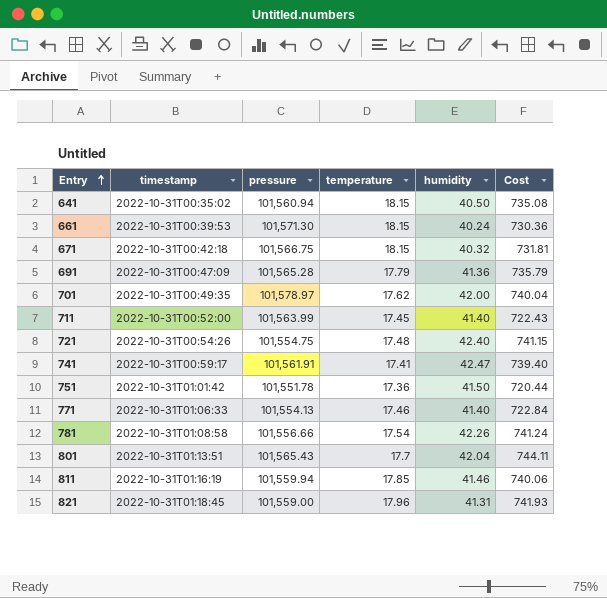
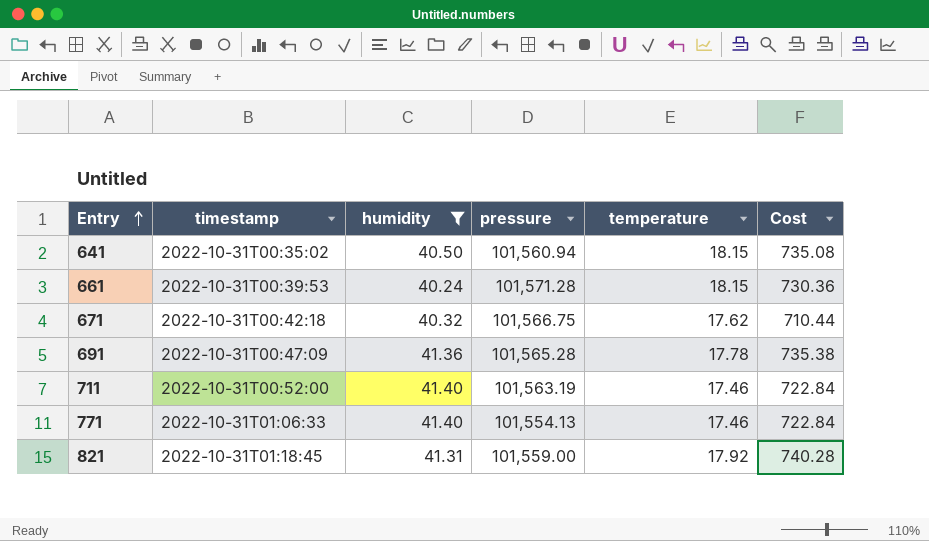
filter: none -> humidity <= 41.40
column humidity | position: 5 -> 3
661 | pressure: 101,571.30 -> 101,571.28
671 | temperature: 18.15 -> 17.62
671 | Cost: 731.81 -> 710.44
691 | temperature: 17.79 -> 17.78
691 | Cost: 735.79 -> 735.38
711 | pressure: 101,563.99 -> 101,563.19
711 | temperature: 17.45 -> 17.46
711 | Cost: 722.43 -> 722.84
821 | temperature: 17.96 -> 17.92
821 | Cost: 741.93 -> 740.28

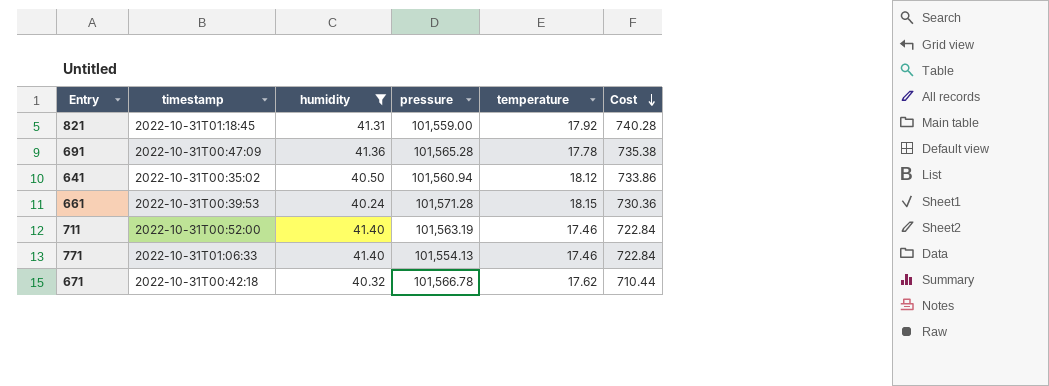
row order: Entry ascending -> Cost descending
641 | temperature: 18.15 -> 18.12
641 | Cost: 735.08 -> 733.86
671 | pressure: 101,566.75 -> 101,566.78

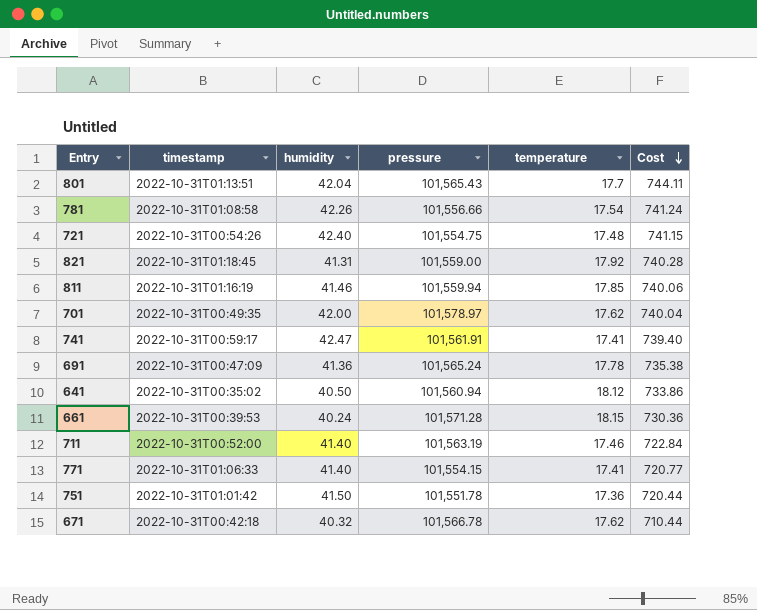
filter: humidity <= 41.40 -> none
691 | pressure: 101,565.28 -> 101,565.24
771 | pressure: 101,554.13 -> 101,554.15
771 | temperature: 17.46 -> 17.41
771 | Cost: 722.84 -> 720.77

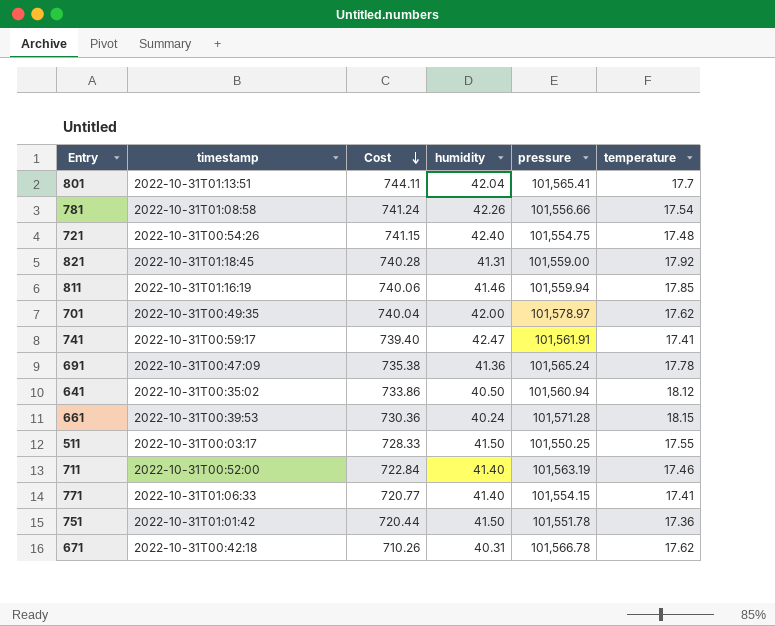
column Cost | position: 6 -> 3
801 | pressure: 101,565.43 -> 101,565.41
row 511: none -> 2022-10-31T00:03:17 | 728.33 | 41.50 | 101,550.25 | 17.55
671 | Cost: 710.44 -> 710.26
671 | humidity: 40.32 -> 40.31

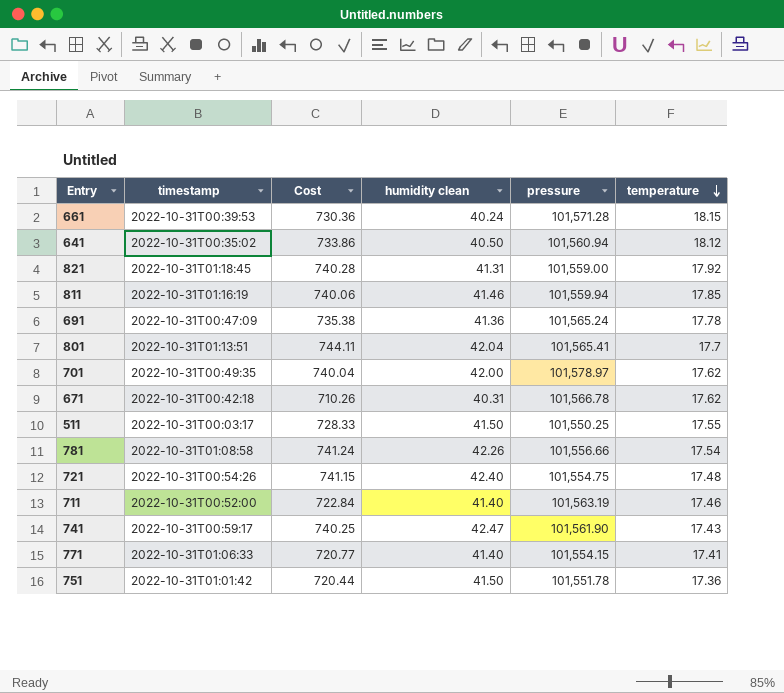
row order: Cost descending -> temperature descending
column name: humidity -> humidity clean
741 | Cost: 739.40 -> 740.25
741 | pressure: 101,561.91 -> 101,561.90
741 | temperature: 17.41 -> 17.43

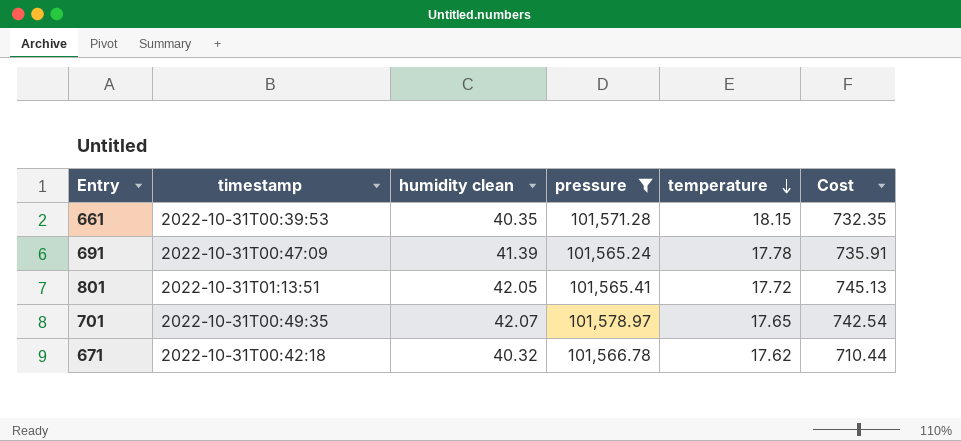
filter: none -> pressure >= 101,565.24
column Cost | position: 3 -> 6
661 | humidity clean: 40.24 -> 40.35
661 | Cost: 730.36 -> 732.35
691 | humidity clean: 41.36 -> 41.39
691 | Cost: 735.38 -> 735.91
801 | humidity clean: 42.04 -> 42.05
801 | temperature: 17.7 -> 17.72
801 | Cost: 744.11 -> 745.13
701 | humidity clean: 42.00 -> 42.07
701 | temperature: 17.62 -> 17.65
701 | Cost: 740.04 -> 742.54
671 | humidity clean: 40.31 -> 40.32
671 | Cost: 710.26 -> 710.44

